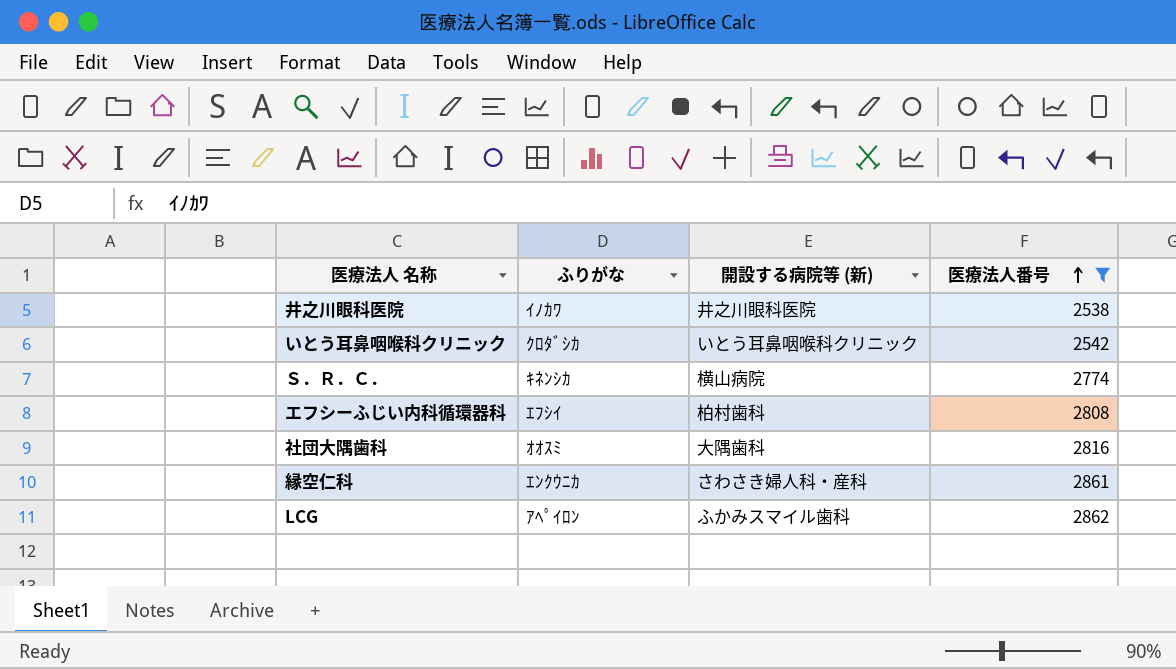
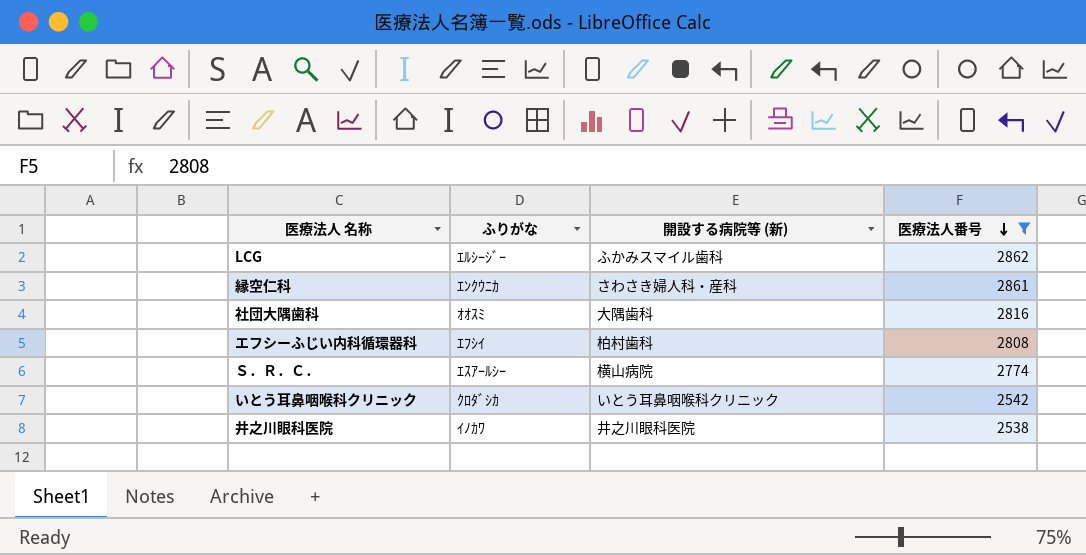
row order: 医療法人番号 ascending -> 医療法人番号 descending
LCG | ふりがな: ｱﾍﾟｲﾛﾝ -> ｴﾙｼｰｼﾞｰ
Ｓ．Ｒ．Ｃ． | ふりがな: ｷﾈﾝｼｶ -> ｴｽｱｰﾙｼｰ

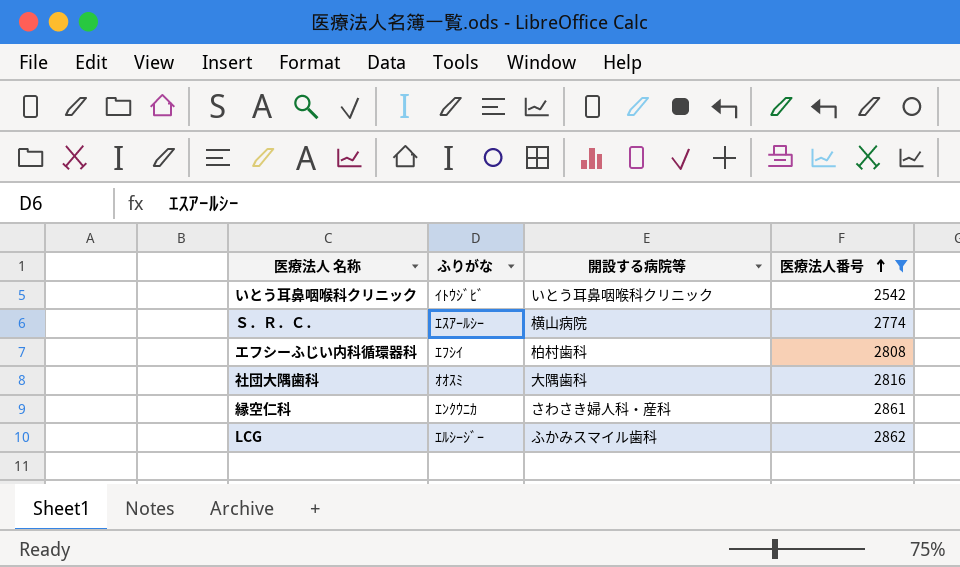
row order: 医療法人番号 descending -> 医療法人番号 ascending
column name: 開設する病院等 (新) -> 開設する病院等
row 井之川眼科医院: ｲﾉｶﾜ | 井之川眼科医院 | 2538 -> none
いとう耳鼻咽喉科クリニック | ふりがな: ｸﾛﾀﾞｼｶ -> ｲﾄｳｼﾞﾋﾞ

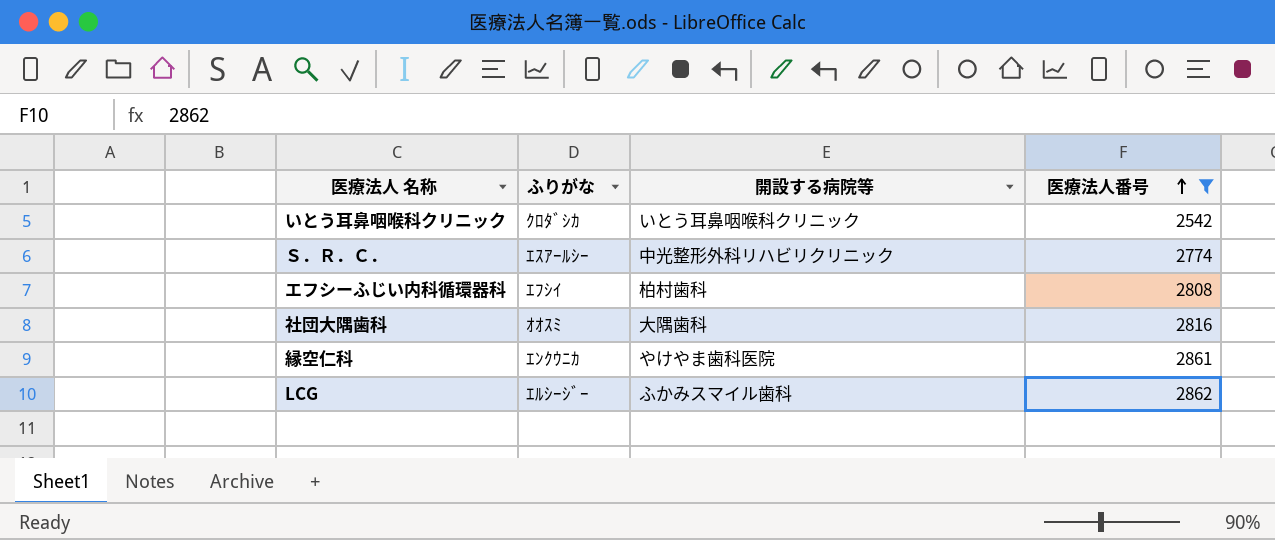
いとう耳鼻咽喉科クリニック | ふりがな: ｲﾄｳｼﾞﾋﾞ -> ｸﾛﾀﾞｼｶ
Ｓ．Ｒ．Ｃ． | 開設する病院等: 横山病院 -> 中光整形外科リハビリクリニック
縁空仁科 | 開設する病院等: さわさき婦人科・産科 -> やけやま歯科医院

